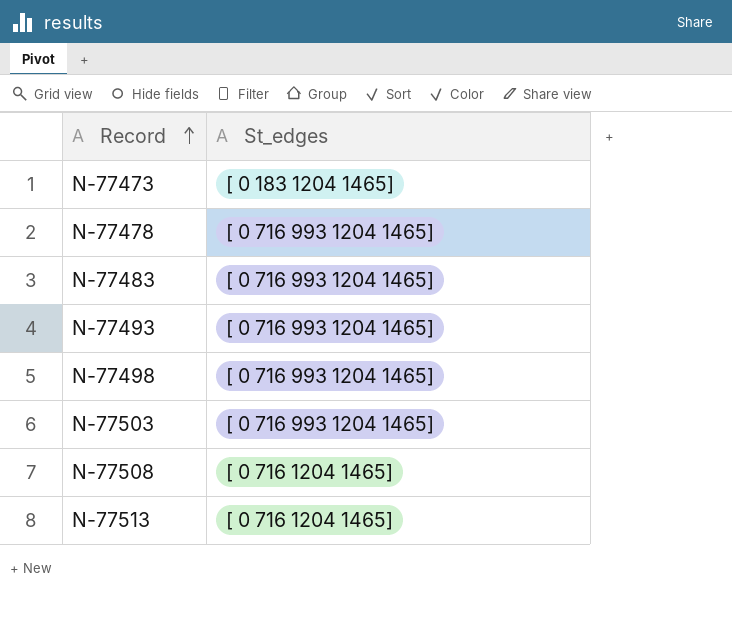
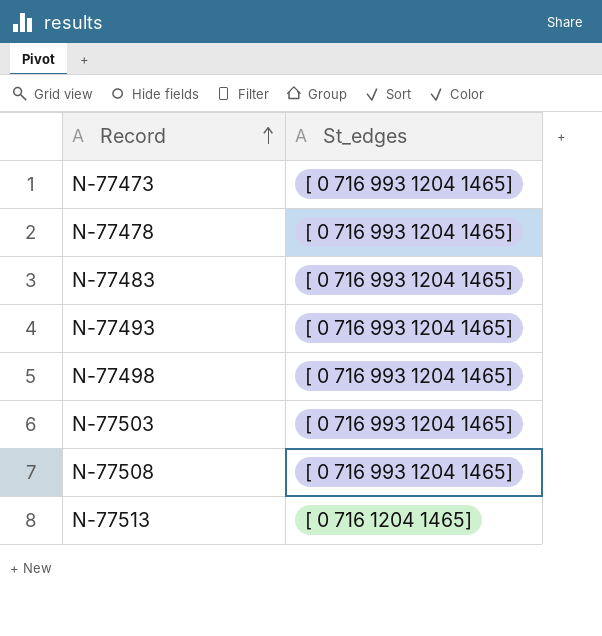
N-77473 | St_edges: [ 0 183 1204 1465] -> [ 0 716 993 1204 1465]
N-77508 | St_edges: [ 0 716 1204 1465] -> [ 0 716 993 1204 1465]

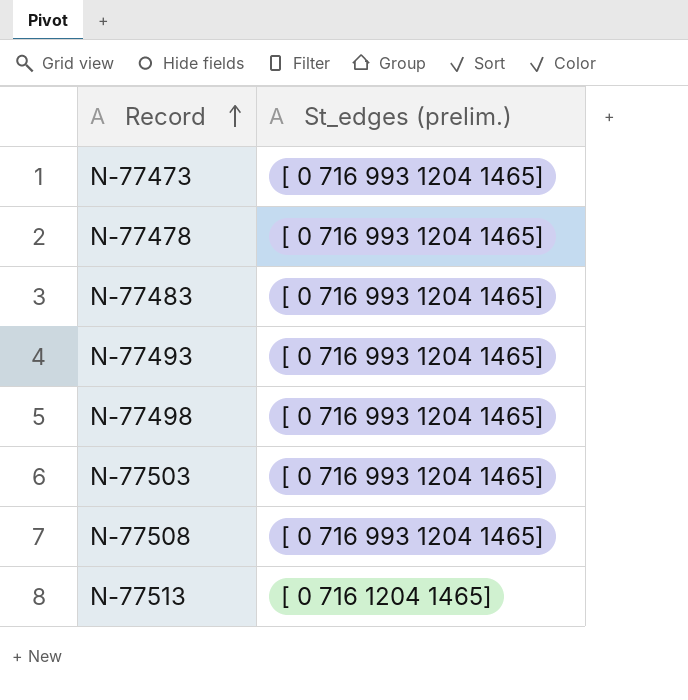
column name: St_edges -> St_edges (prelim.)

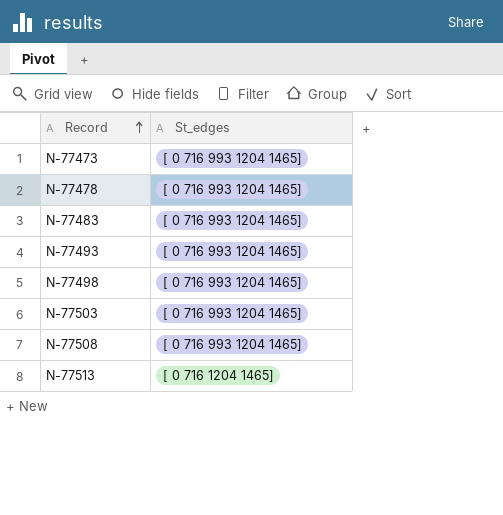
column name: St_edges (prelim.) -> St_edges

